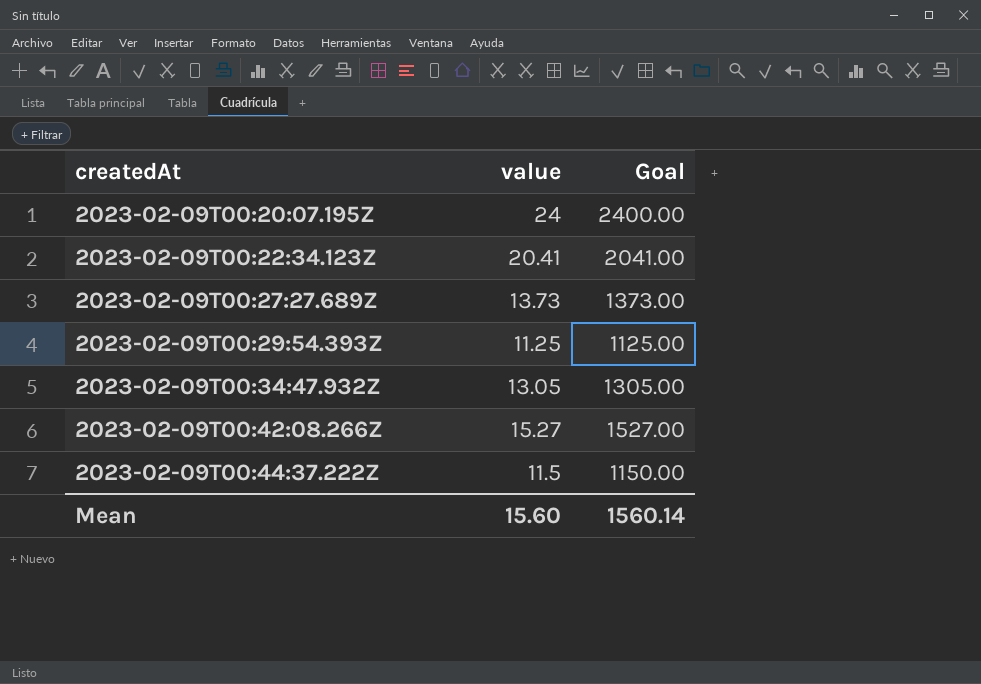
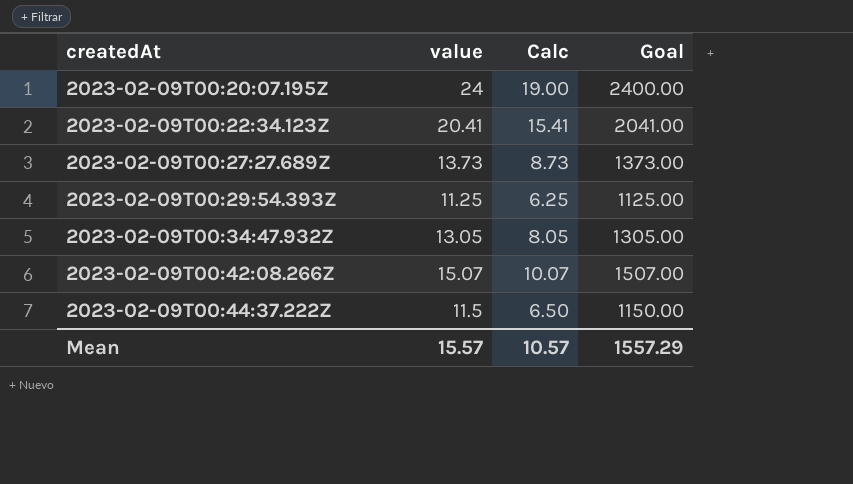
column Calc | formula: none -> [value] - 5
2023-02-09T00:42:08.266Z | value: 15.27 -> 15.07
2023-02-09T00:42:08.266Z | Goal: 1527.00 -> 1507.00
Mean | value: 15.60 -> 15.57
Mean | Goal: 1560.14 -> 1557.29

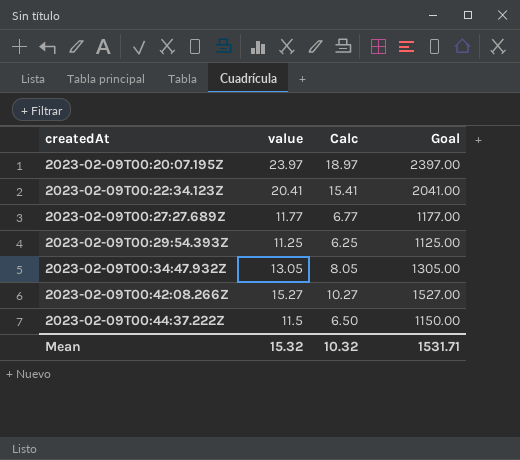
2023-02-09T00:20:07.195Z | value: 24 -> 23.97
2023-02-09T00:20:07.195Z | Calc: 19.00 -> 18.97
2023-02-09T00:20:07.195Z | Goal: 2400.00 -> 2397.00
2023-02-09T00:27:27.689Z | value: 13.73 -> 11.77
2023-02-09T00:27:27.689Z | Calc: 8.73 -> 6.77
2023-02-09T00:27:27.689Z | Goal: 1373.00 -> 1177.00
2023-02-09T00:42:08.266Z | value: 15.07 -> 15.27
2023-02-09T00:42:08.266Z | Calc: 10.07 -> 10.27
2023-02-09T00:42:08.266Z | Goal: 1507.00 -> 1527.00
Mean | value: 15.57 -> 15.32
Mean | Calc: 10.57 -> 10.32
Mean | Goal: 1557.29 -> 1531.71

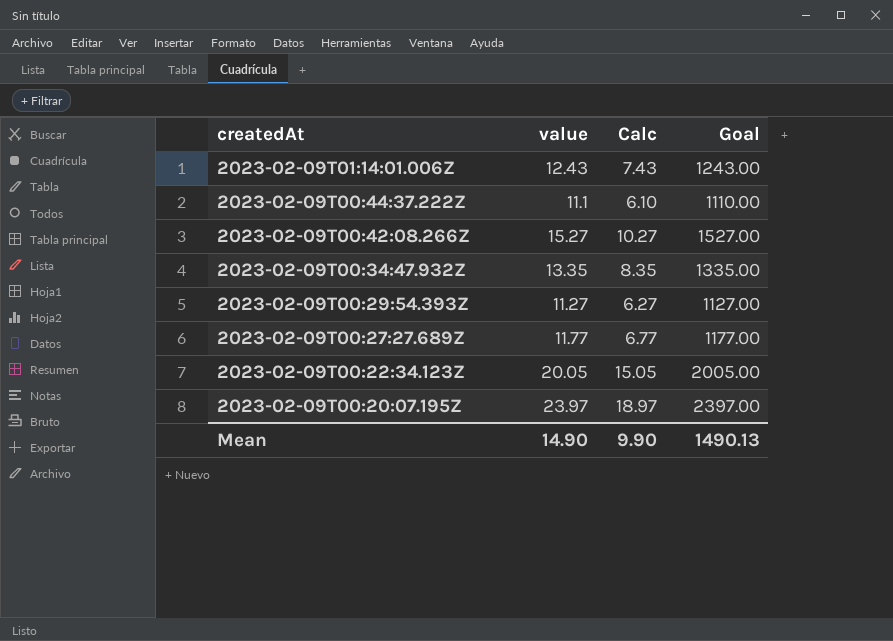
row order: createdAt ascending -> createdAt descending
row 2023-02-09T01:14:01.006Z: none -> 12.43 | 7.43 | 1243.00
2023-02-09T00:44:37.222Z | value: 11.5 -> 11.1
2023-02-09T00:44:37.222Z | Calc: 6.50 -> 6.10
2023-02-09T00:44:37.222Z | Goal: 1150.00 -> 1110.00
2023-02-09T00:34:47.932Z | value: 13.05 -> 13.35
2023-02-09T00:34:47.932Z | Calc: 8.05 -> 8.35
2023-02-09T00:34:47.932Z | Goal: 1305.00 -> 1335.00
2023-02-09T00:29:54.393Z | value: 11.25 -> 11.27
2023-02-09T00:29:54.393Z | Calc: 6.25 -> 6.27
2023-02-09T00:29:54.393Z | Goal: 1125.00 -> 1127.00
2023-02-09T00:22:34.123Z | value: 20.41 -> 20.05
2023-02-09T00:22:34.123Z | Calc: 15.41 -> 15.05
2023-02-09T00:22:34.123Z | Goal: 2041.00 -> 2005.00
Mean | value: 15.32 -> 14.90
Mean | Calc: 10.32 -> 9.90
Mean | Goal: 1531.71 -> 1490.13

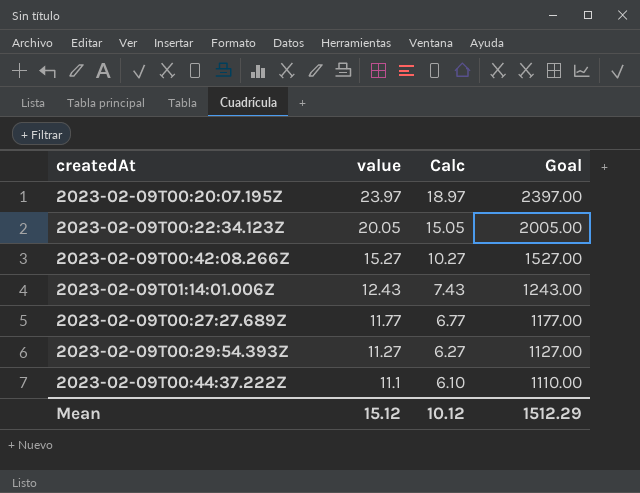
row order: createdAt descending -> value descending
row 2023-02-09T00:34:47.932Z: 13.35 | 8.35 | 1335.00 -> none
Mean | value: 14.90 -> 15.12
Mean | Calc: 9.90 -> 10.12
Mean | Goal: 1490.13 -> 1512.29

